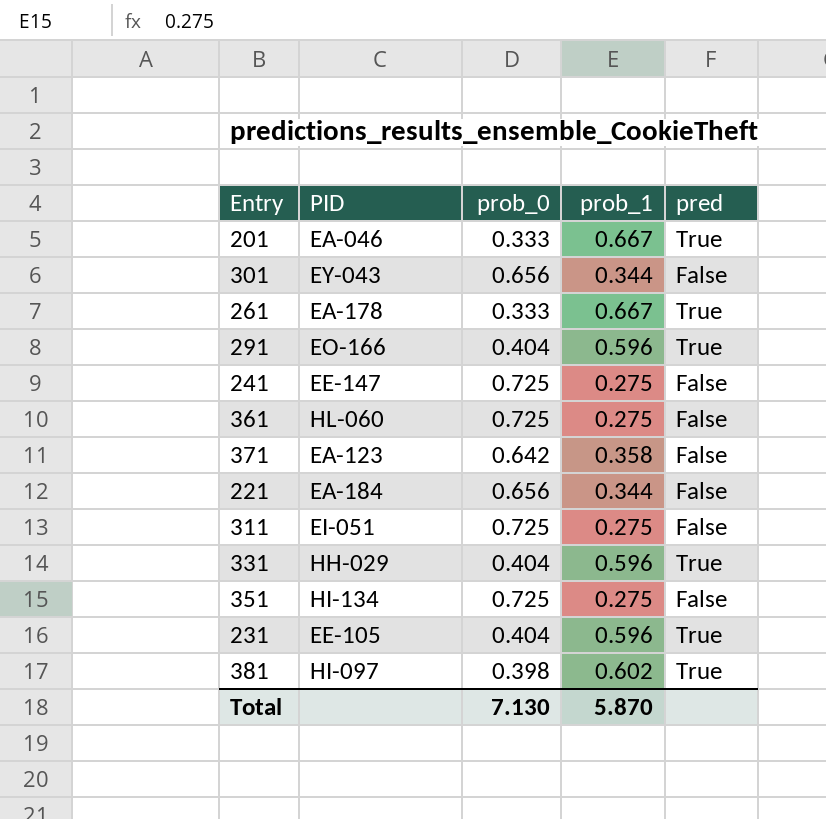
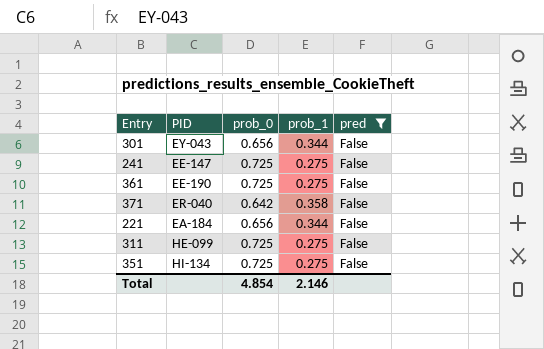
filter: none -> pred = False
361 | PID: HL-060 -> EE-190
371 | PID: EA-123 -> ER-040
311 | PID: EI-051 -> HE-099
Total | prob_0: 7.130 -> 4.854
Total | prob_1: 5.870 -> 2.146

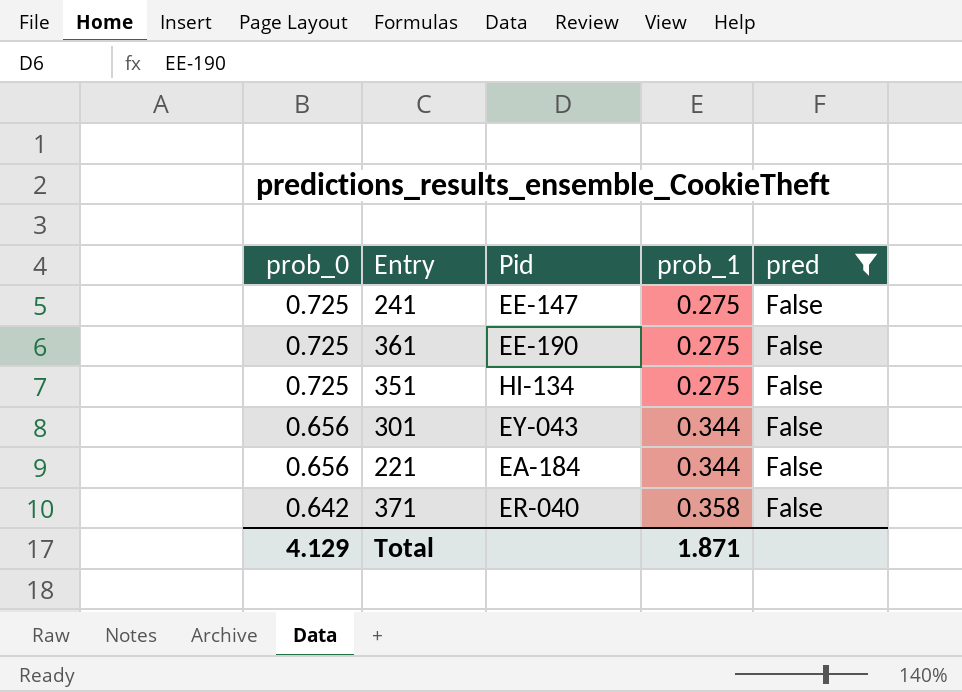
row order: none -> prob_0 descending
column prob_0 | position: 3 -> 1
column name: PID -> Pid
row 311: HE-099 | 0.725 | 0.275 | False -> none
Total | prob_0: 4.854 -> 4.129
Total | prob_1: 2.146 -> 1.871

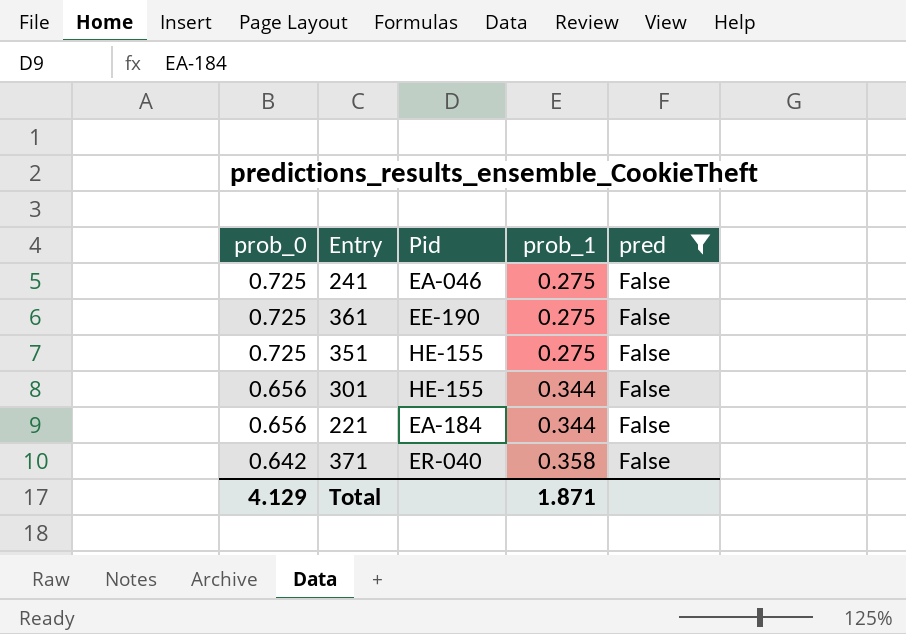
241 | Pid: EE-147 -> EA-046
351 | Pid: HI-134 -> HE-155
301 | Pid: EY-043 -> HE-155

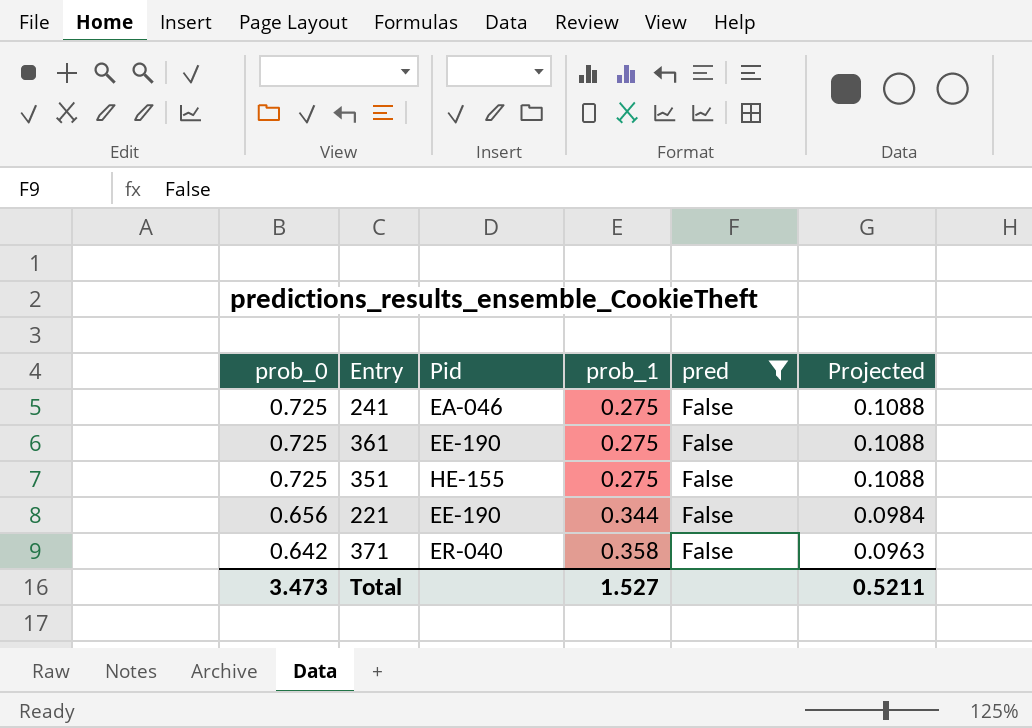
column Projected | formula: none -> [prob_0] * 0.15
row 301: 0.656 | HE-155 | 0.344 | False -> none
221 | Pid: EA-184 -> EE-190
Total | prob_0: 4.129 -> 3.473
Total | prob_1: 1.871 -> 1.527

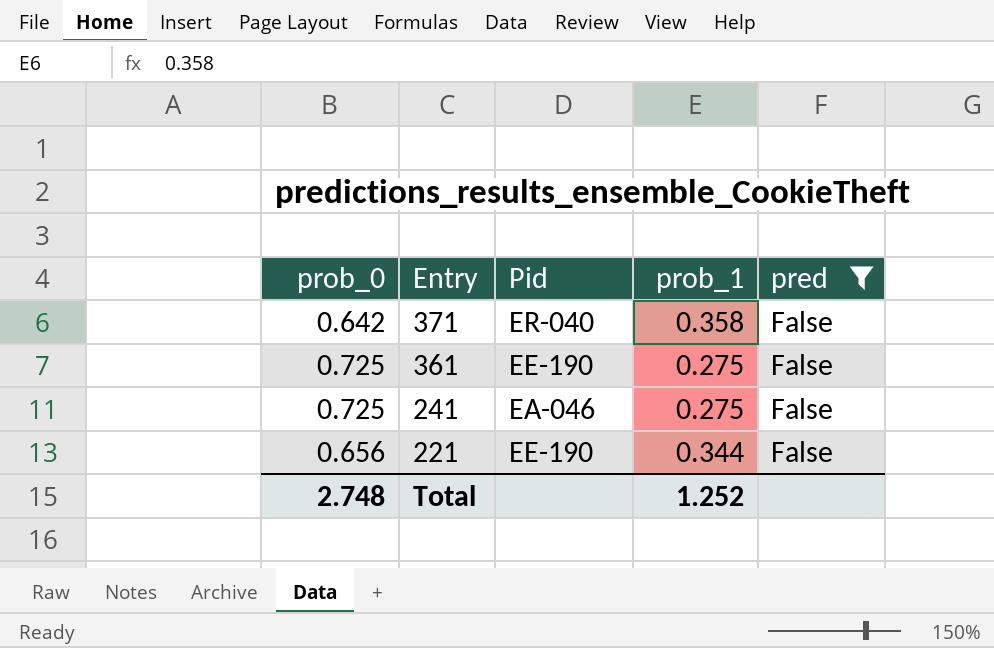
row order: prob_0 descending -> Entry descending
column Projected | formula: [prob_0] * 0.15 -> none
row 351: 0.725 | HE-155 | 0.275 | False | 0.1088 -> none
Total | prob_0: 3.473 -> 2.748
Total | prob_1: 1.527 -> 1.252

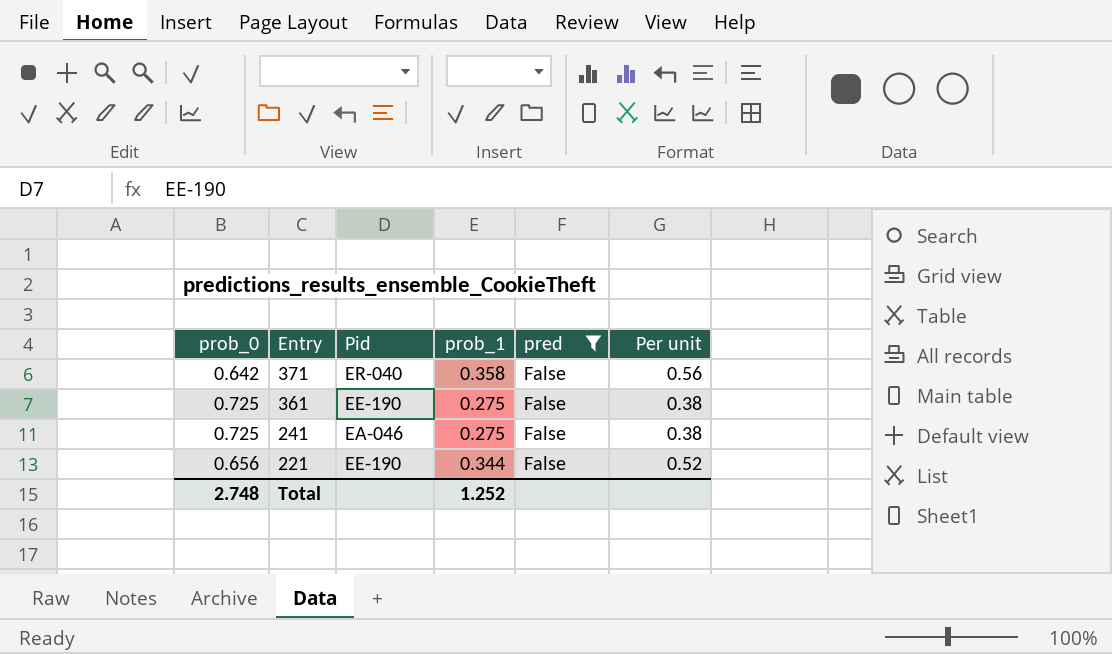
column Per unit | formula: none -> [prob_1] / [prob_0]

